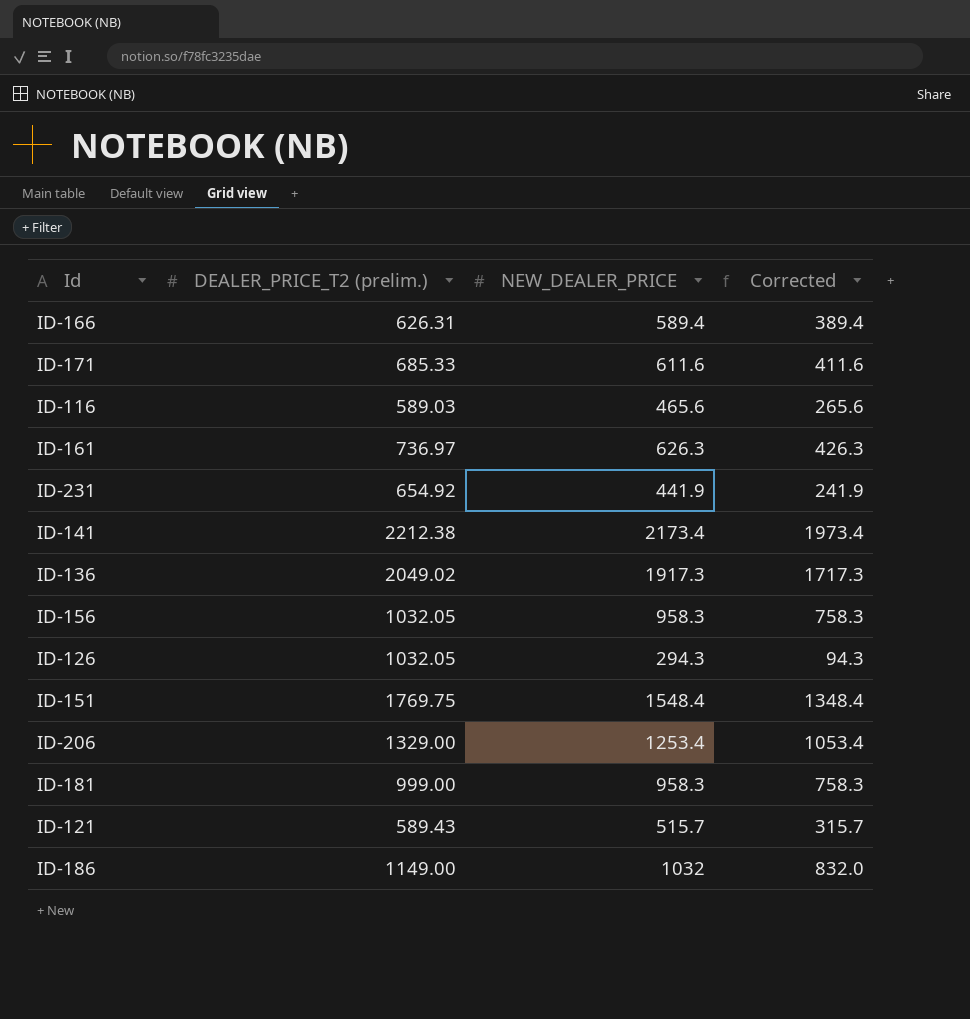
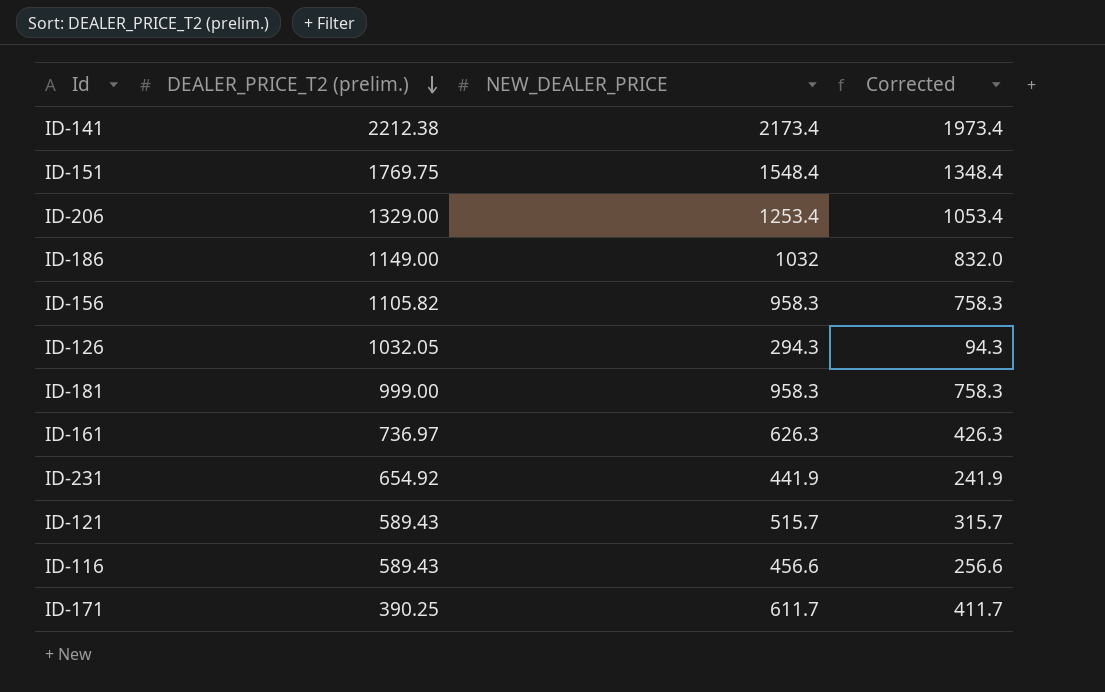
row order: none -> DEALER_PRICE_T2 (prelim.) descending
row ID-166: 626.31 | 589.4 | 389.4 -> none
row ID-136: 2049.02 | 1917.3 | 1717.3 -> none
ID-156 | DEALER_PRICE_T2 (prelim.): 1032.05 -> 1105.82
ID-116 | DEALER_PRICE_T2 (prelim.): 589.03 -> 589.43
ID-116 | NEW_DEALER_PRICE: 465.6 -> 456.6
ID-116 | Corrected: 265.6 -> 256.6
ID-171 | DEALER_PRICE_T2 (prelim.): 685.33 -> 390.25
ID-171 | NEW_DEALER_PRICE: 611.6 -> 611.7
ID-171 | Corrected: 411.6 -> 411.7

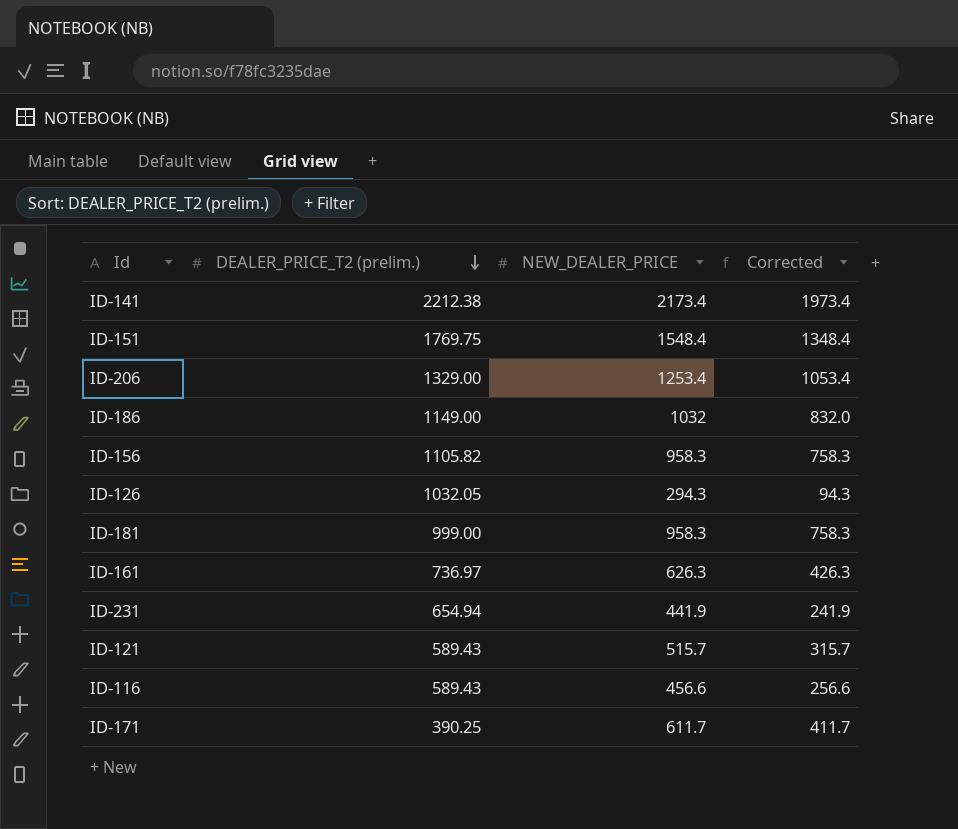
ID-231 | DEALER_PRICE_T2 (prelim.): 654.92 -> 654.94

